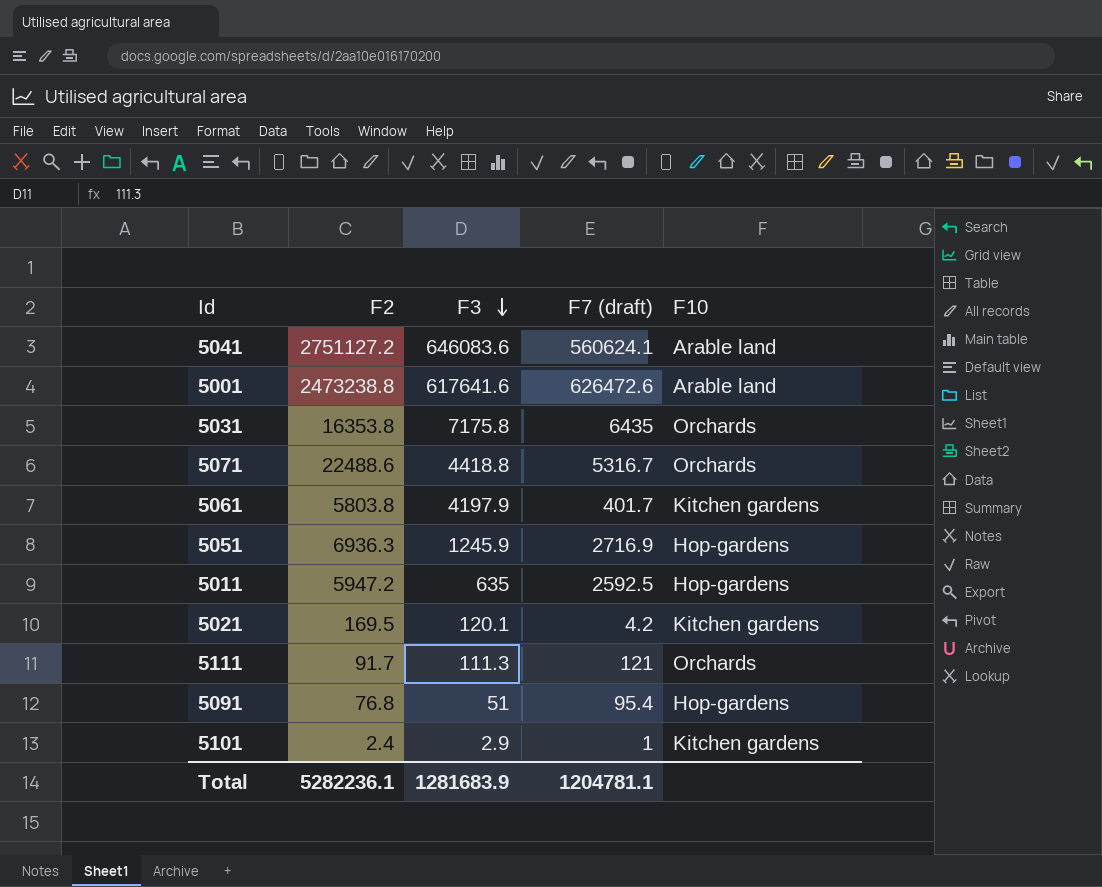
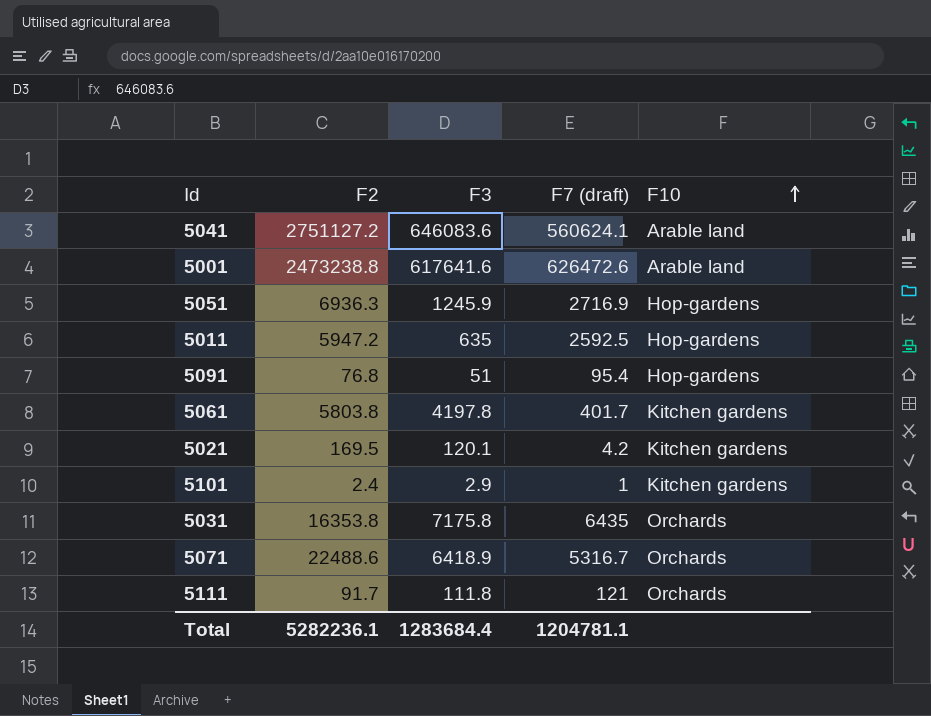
row order: F3 descending -> F10 ascending
5061 | F3: 4197.9 -> 4197.8
5071 | F3: 4418.8 -> 6418.9
5111 | F3: 111.3 -> 111.8
Total | F3: 1281683.9 -> 1283684.4

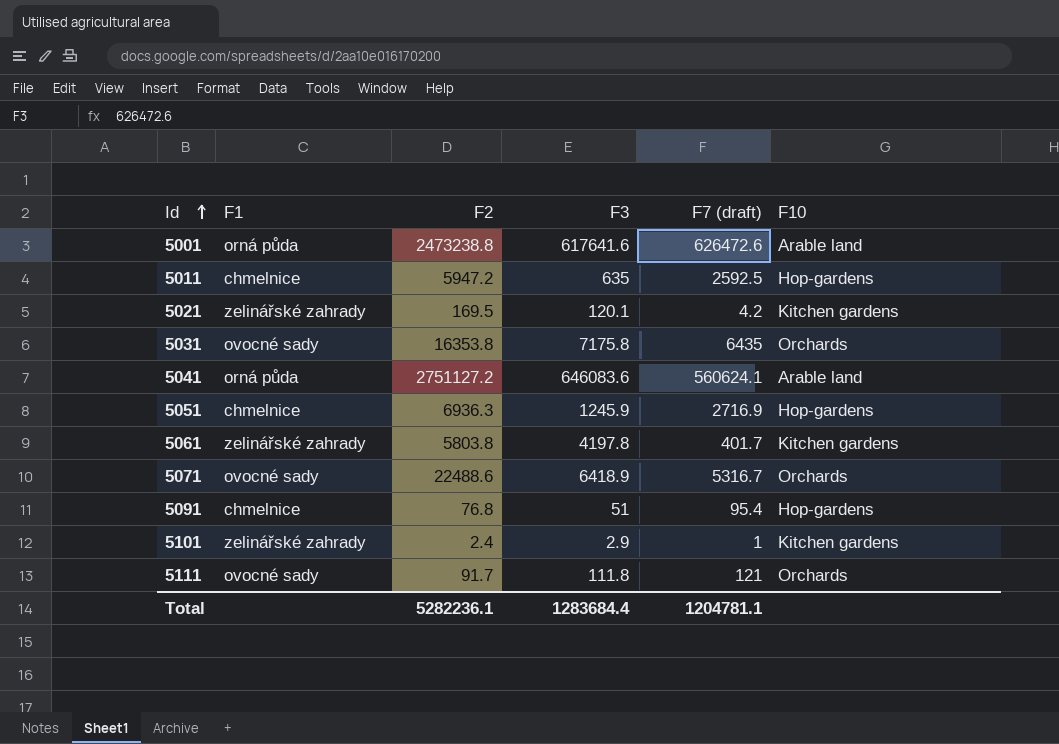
row order: F10 ascending -> Id ascending
column F1 | position: none -> 2

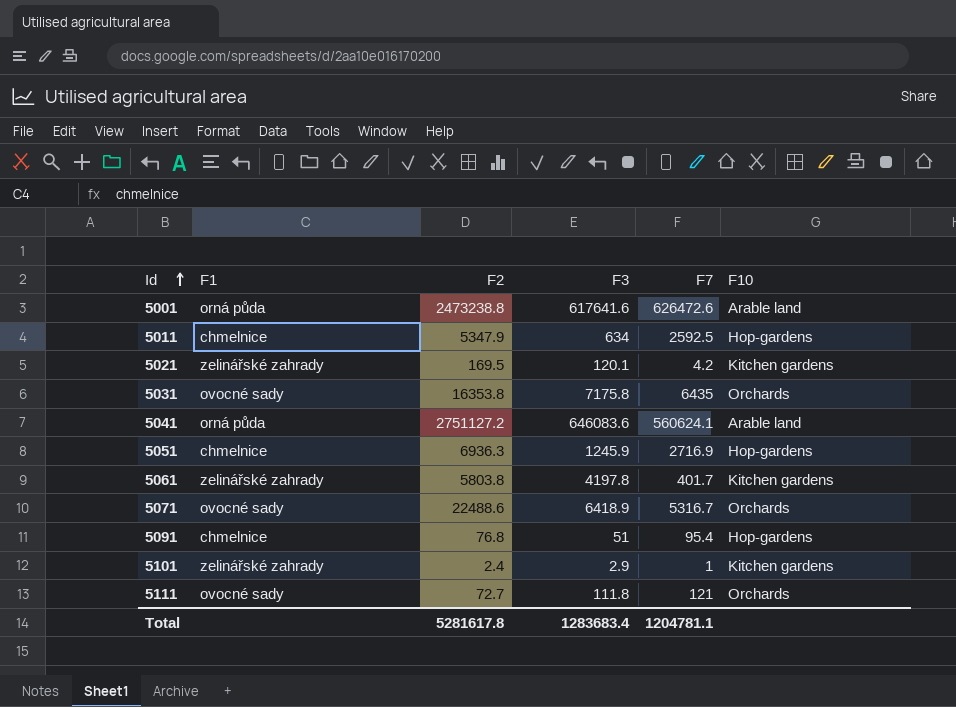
column name: F7 (draft) -> F7
5011 | F2: 5947.2 -> 5347.9
5011 | F3: 635 -> 634
5111 | F2: 91.7 -> 72.7
Total | F2: 5282236.1 -> 5281617.8
Total | F3: 1283684.4 -> 1283683.4

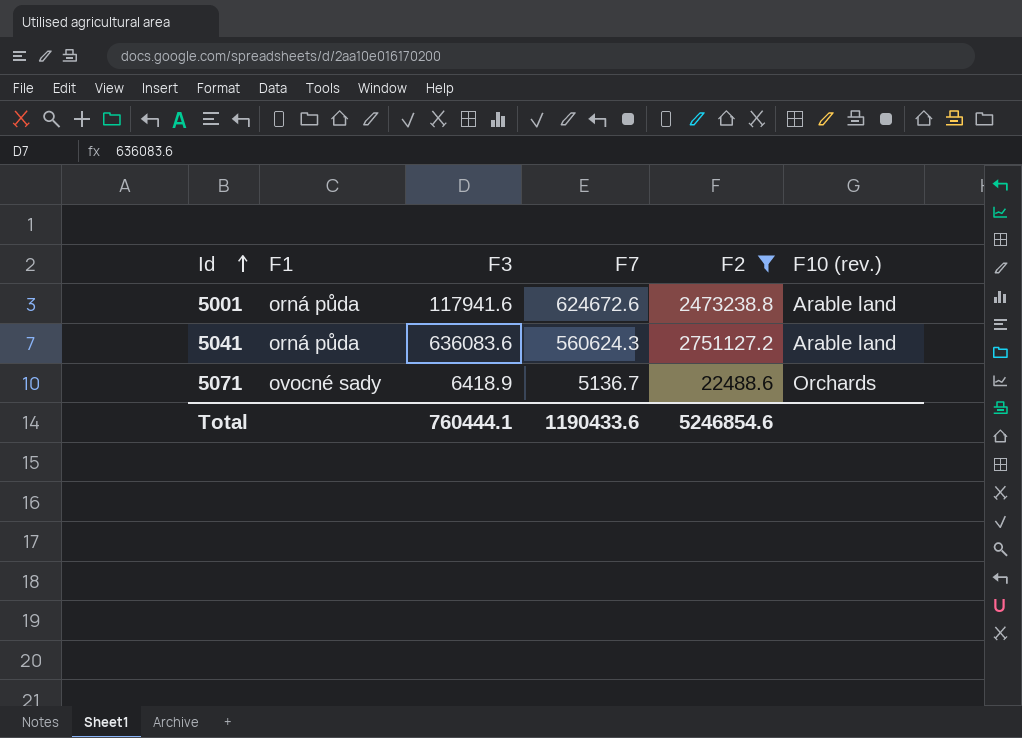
filter: none -> F2 >= 22488.6
column F2 | position: 3 -> 5
column name: F10 -> F10 (rev.)
5001 | F3: 617641.6 -> 117941.6
5001 | F7: 626472.6 -> 624672.6
5041 | F3: 646083.6 -> 636083.6
5041 | F7: 560624.1 -> 560624.3
5071 | F7: 5316.7 -> 5136.7
Total | F3: 1283683.4 -> 760444.1
Total | F7: 1204781.1 -> 1190433.6
Total | F2: 5281617.8 -> 5246854.6

